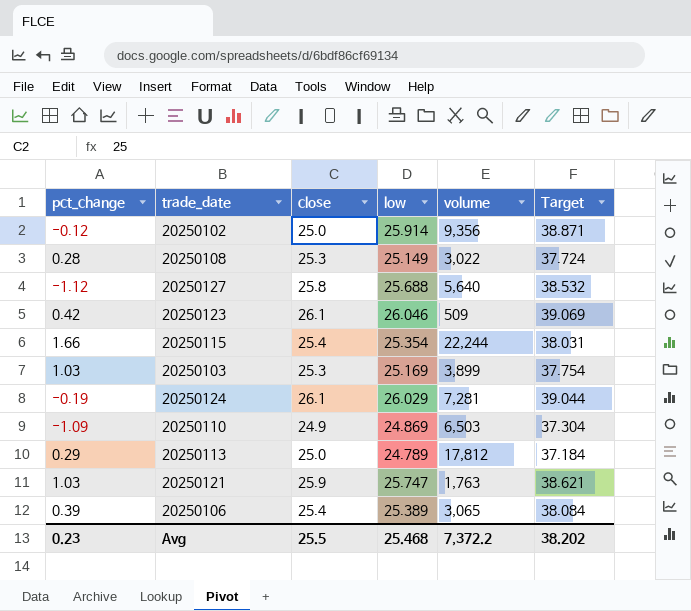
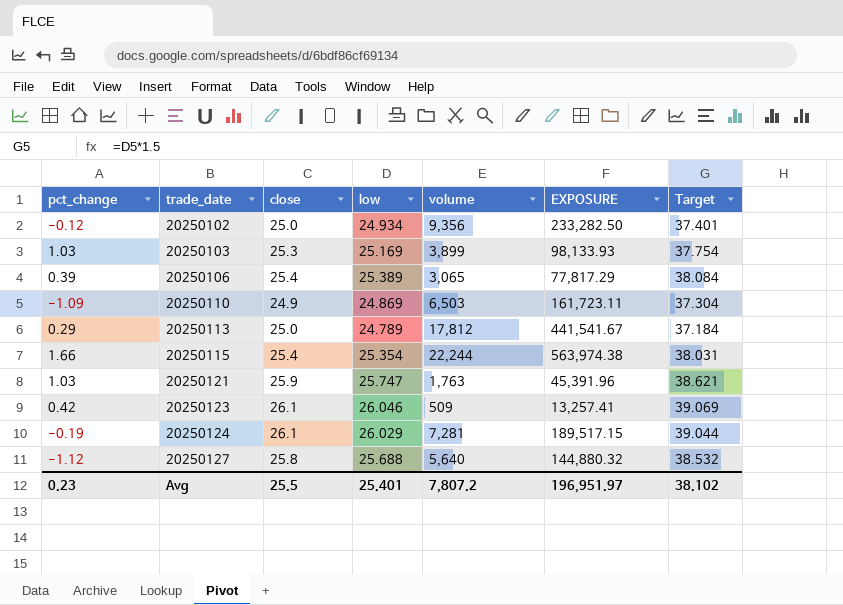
row order: none -> trade_date ascending
column EXPOSURE | formula: none -> [low] * [volume]
row 20250108: 0.28 | 25.3 | 25.149 | 3,022 | 37.724 -> none
20250102 | low: 25.914 -> 24.934
20250102 | Target: 38.871 -> 37.401
Avg | low: 25.468 -> 25.401
Avg | volume: 7,372.2 -> 7,807.2
Avg | Target: 38.202 -> 38.102

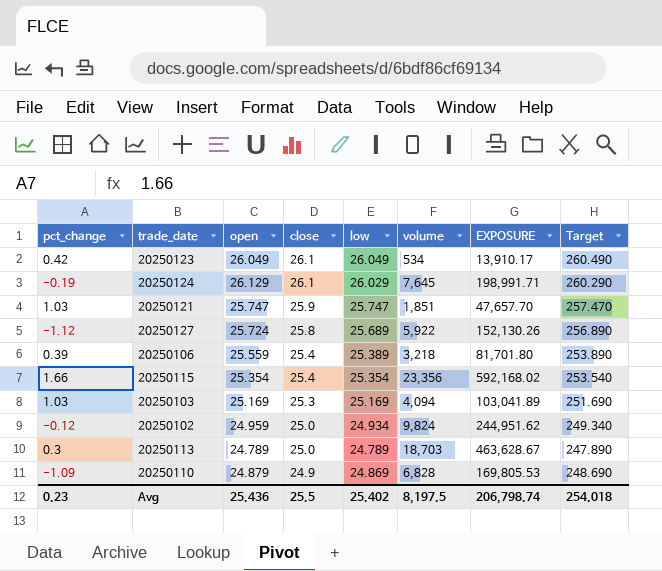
row order: trade_date ascending -> close descending
column open | position: none -> 3
column Target | formula: [low] * 1.5 -> [low] * 10
20250123 | low: 26.046 -> 26.049
20250123 | volume: 509 -> 534
20250123 | EXPOSURE: 13,257.41 -> 13,910.17
20250124 | volume: 7,281 -> 7,645
20250124 | EXPOSURE: 189,517.15 -> 198,991.71
20250121 | volume: 1,763 -> 1,851
20250121 | EXPOSURE: 45,391.96 -> 47,657.70
20250127 | low: 25.688 -> 25.689
20250127 | volume: 5,640 -> 5,922
20250127 | EXPOSURE: 144,880.32 -> 152,130.26
20250106 | volume: 3,065 -> 3,218
20250106 | EXPOSURE: 77,817.29 -> 81,701.80
20250115 | volume: 22,244 -> 23,356
20250115 | EXPOSURE: 563,974.38 -> 592,168.02
20250103 | volume: 3,899 -> 4,094
20250103 | EXPOSURE: 98,133.93 -> 103,041.89
20250102 | volume: 9,356 -> 9,824
20250102 | EXPOSURE: 233,282.50 -> 244,951.62
20250113 | pct_change: 0.29 -> 0.3
20250113 | volume: 17,812 -> 18,703
20250113 | EXPOSURE: 441,541.67 -> 463,628.67
20250110 | volume: 6,503 -> 6,828
20250110 | EXPOSURE: 161,723.11 -> 169,805.53
Avg | low: 25.401 -> 25.402
Avg | volume: 7,807.2 -> 8,197.5
Avg | EXPOSURE: 196,951.97 -> 206,798.74
Avg | Target: 38.102 -> 254.018

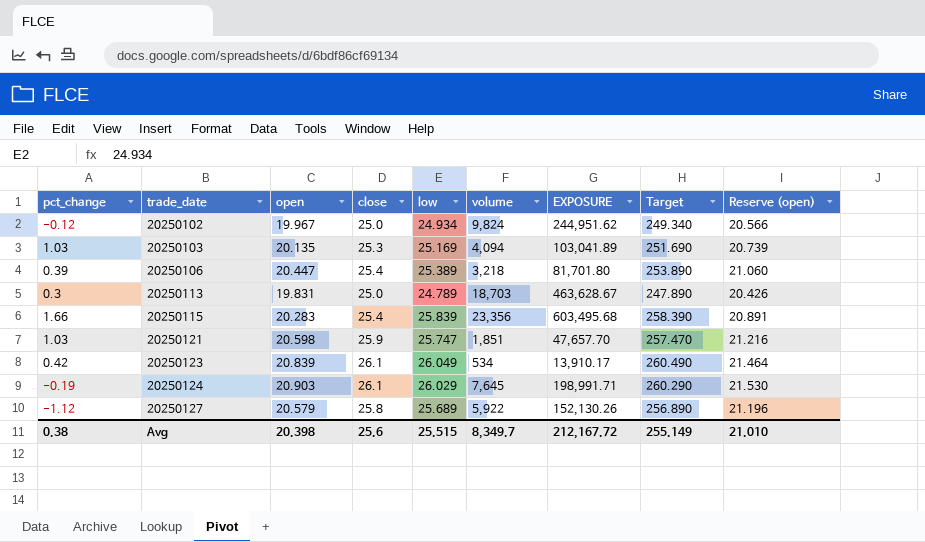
row order: close descending -> trade_date ascending
column Reserve (open) | formula: none -> [open] * 1.03
row 20250110: -1.09 | 24.879 | 24.9 | 24.869 | 6,828 | 169,805.53 | 248.690 -> none
20250102 | open: 24.959 -> 19.967
20250103 | open: 25.169 -> 20.135
20250106 | open: 25.559 -> 20.447
20250113 | open: 24.789 -> 19.831
20250115 | open: 25.354 -> 20.283
20250115 | low: 25.354 -> 25.839
20250115 | EXPOSURE: 592,168.02 -> 603,495.68
20250115 | Target: 253.540 -> 258.390
20250121 | open: 25.747 -> 20.598
20250123 | open: 26.049 -> 20.839
20250124 | open: 26.129 -> 20.903
20250127 | open: 25.724 -> 20.579
Avg | pct_change: 0.23 -> 0.38
Avg | open: 25.436 -> 20.398
Avg | close: 25.5 -> 25.6
Avg | low: 25.402 -> 25.515
Avg | volume: 8,197.5 -> 8,349.7
Avg | EXPOSURE: 206,798.74 -> 212,167.72
Avg | Target: 254.018 -> 255.149

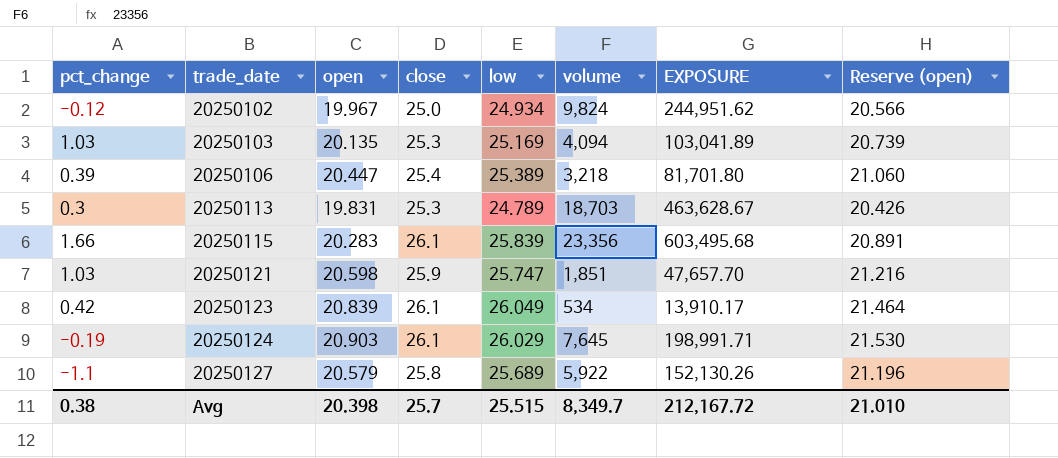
column Target | formula: [low] * 10 -> none
20250113 | close: 25.0 -> 25.3
20250115 | close: 25.4 -> 26.1
20250127 | pct_change: -1.12 -> -1.1
Avg | close: 25.6 -> 25.7

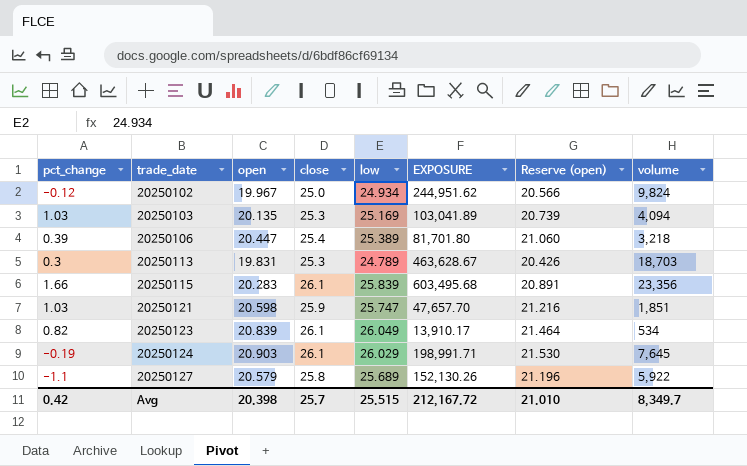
column volume | position: 6 -> 8
20250123 | pct_change: 0.42 -> 0.82
Avg | pct_change: 0.38 -> 0.42

